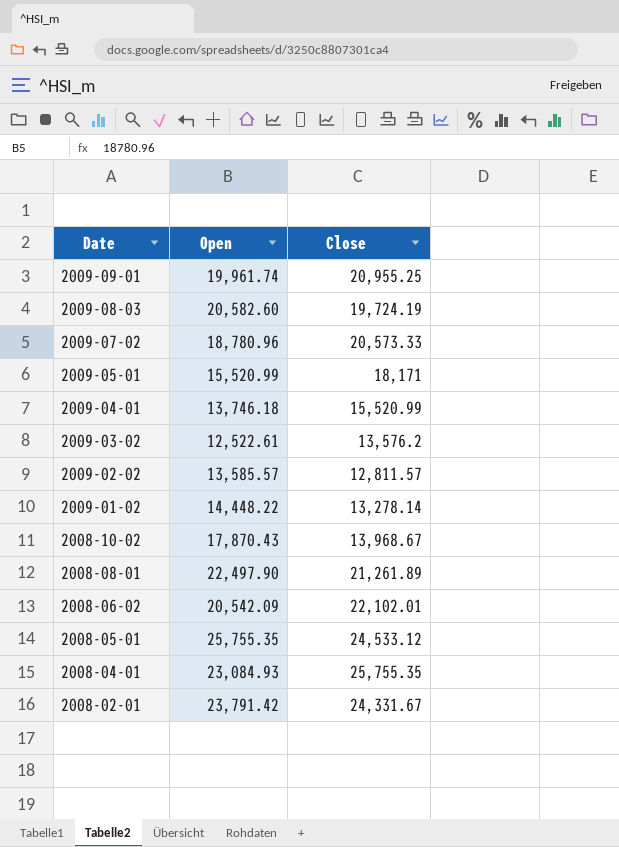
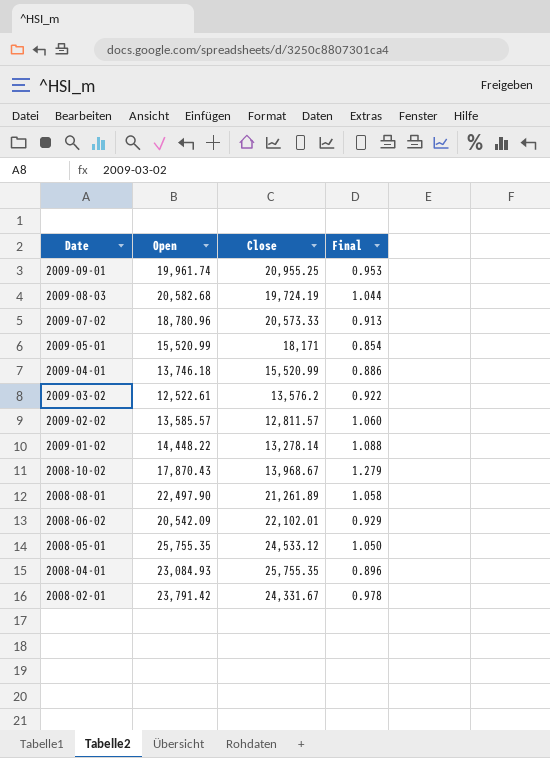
column Final | formula: none -> [Open] / [Close]
2009-08-03 | Open: 20,582.60 -> 20,582.68

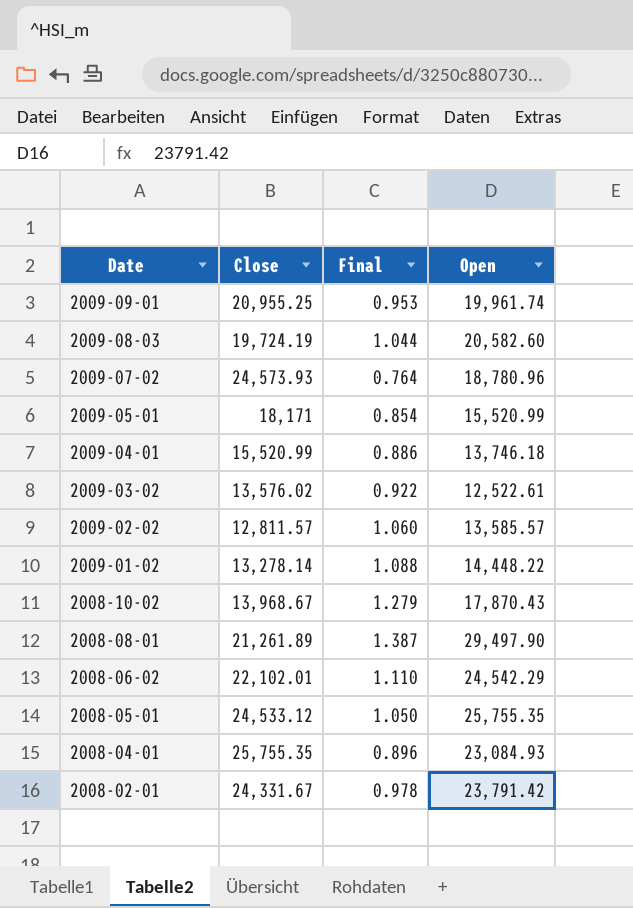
column Open | position: 2 -> 4
2009-08-03 | Open: 20,582.68 -> 20,582.60
2009-07-02 | Close: 20,573.33 -> 24,573.93
2009-07-02 | Final: 0.913 -> 0.764
2009-03-02 | Close: 13,576.2 -> 13,576.02
2008-08-01 | Final: 1.058 -> 1.387
2008-08-01 | Open: 22,497.90 -> 29,497.90
2008-06-02 | Final: 0.929 -> 1.110
2008-06-02 | Open: 20,542.09 -> 24,542.29

